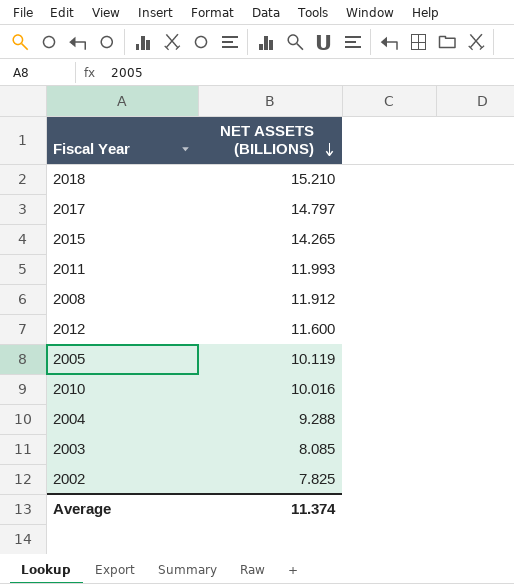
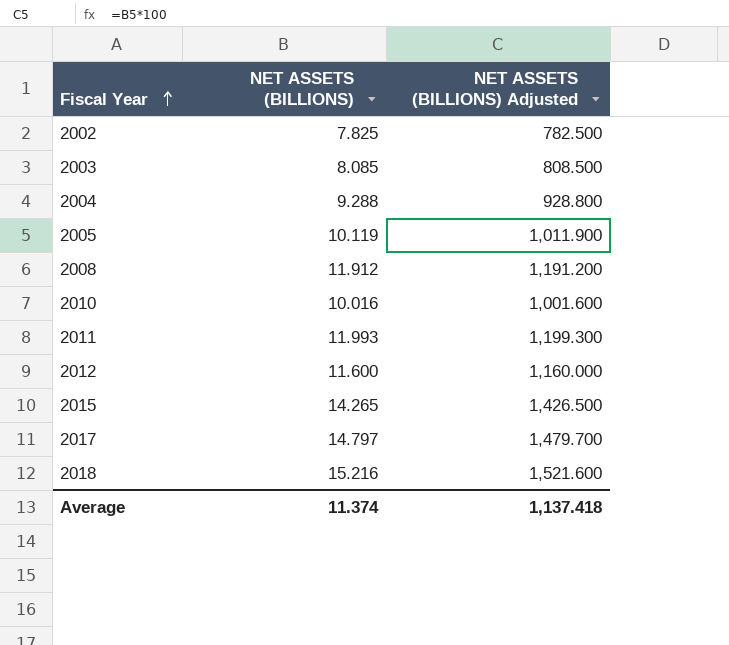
row order: NET ASSETS (BILLIONS) descending -> Fiscal Year ascending
column NET ASSETS (BILLIONS) Adjusted | formula: none -> [NET ASSETS (BILLIONS)] * 100
2018 | NET ASSETS (BILLIONS): 15.210 -> 15.216

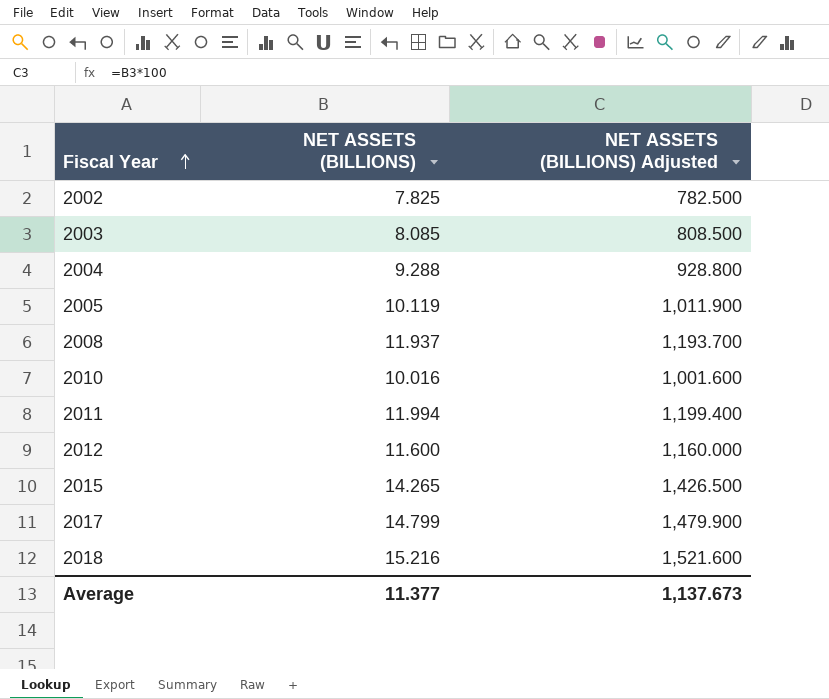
2008 | NET ASSETS (BILLIONS): 11.912 -> 11.937
2008 | NET ASSETS (BILLIONS) Adjusted: 1,191.200 -> 1,193.700
2011 | NET ASSETS (BILLIONS): 11.993 -> 11.994
2011 | NET ASSETS (BILLIONS) Adjusted: 1,199.300 -> 1,199.400
2017 | NET ASSETS (BILLIONS): 14.797 -> 14.799
2017 | NET ASSETS (BILLIONS) Adjusted: 1,479.700 -> 1,479.900
Average | NET ASSETS (BILLIONS): 11.374 -> 11.377
Average | NET ASSETS (BILLIONS) Adjusted: 1,137.418 -> 1,137.673

